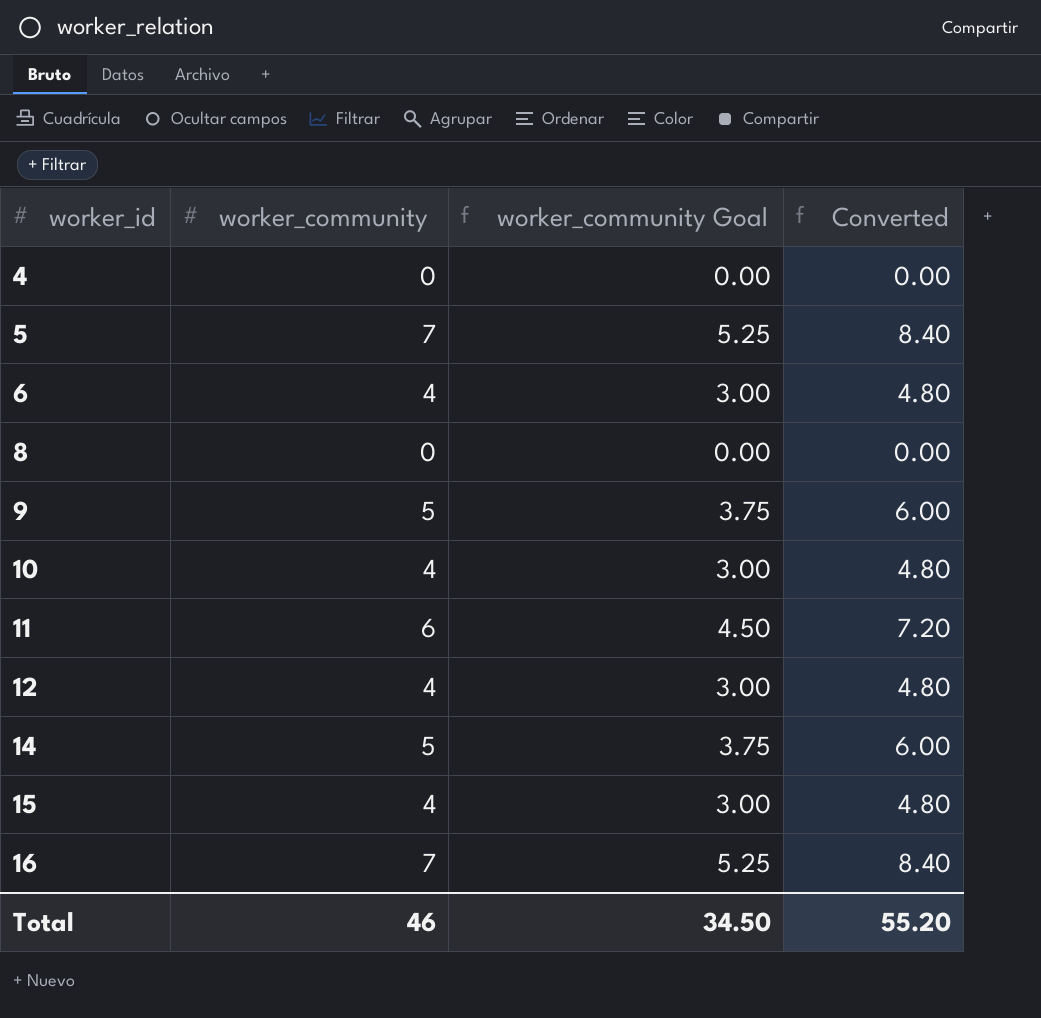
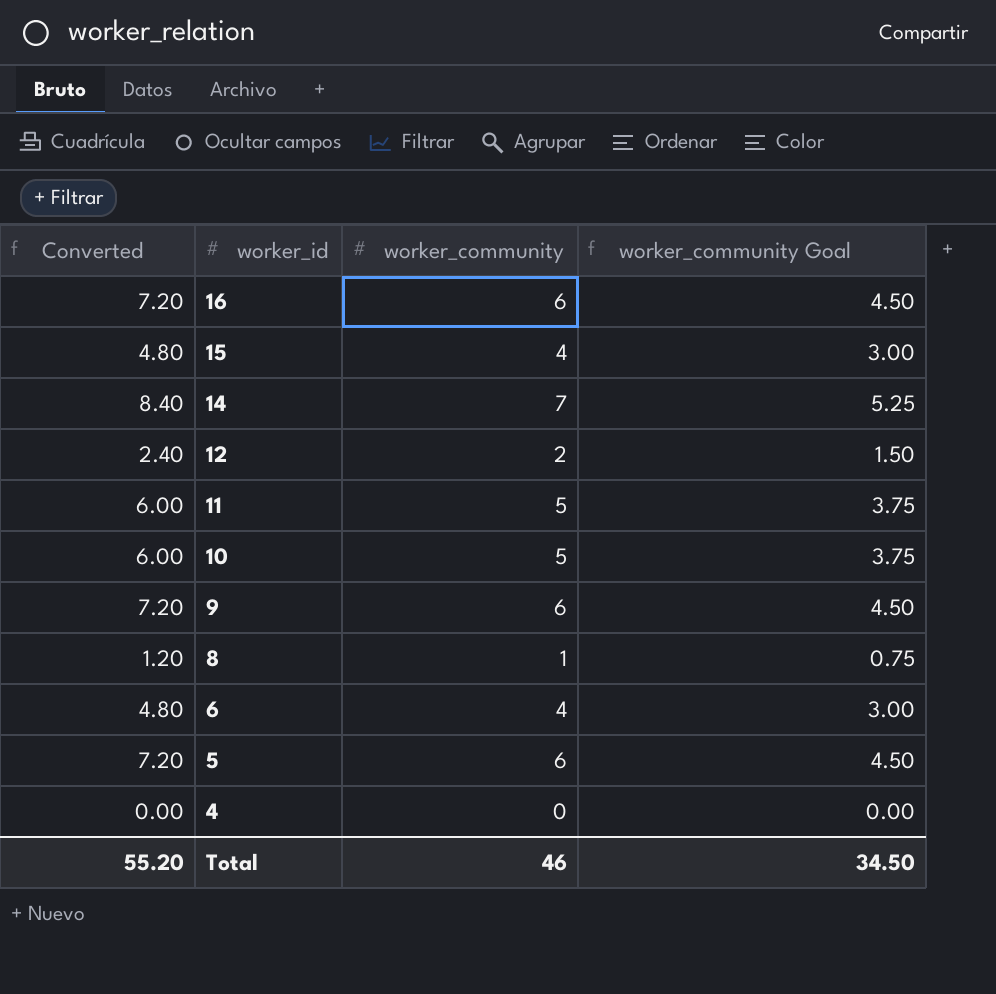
row order: worker_id ascending -> worker_id descending
column Converted | position: 4 -> 1
16 | Converted: 8.40 -> 7.20
16 | worker_community: 7 -> 6
16 | worker_community Goal: 5.25 -> 4.50
14 | Converted: 6.00 -> 8.40
14 | worker_community: 5 -> 7
14 | worker_community Goal: 3.75 -> 5.25
12 | Converted: 4.80 -> 2.40
12 | worker_community: 4 -> 2
12 | worker_community Goal: 3.00 -> 1.50
11 | Converted: 7.20 -> 6.00
11 | worker_community: 6 -> 5
11 | worker_community Goal: 4.50 -> 3.75
10 | Converted: 4.80 -> 6.00
10 | worker_community: 4 -> 5
10 | worker_community Goal: 3.00 -> 3.75
9 | Converted: 6.00 -> 7.20
9 | worker_community: 5 -> 6
9 | worker_community Goal: 3.75 -> 4.50
8 | Converted: 0.00 -> 1.20
8 | worker_community: 0 -> 1
8 | worker_community Goal: 0.00 -> 0.75
5 | Converted: 8.40 -> 7.20
5 | worker_community: 7 -> 6
5 | worker_community Goal: 5.25 -> 4.50

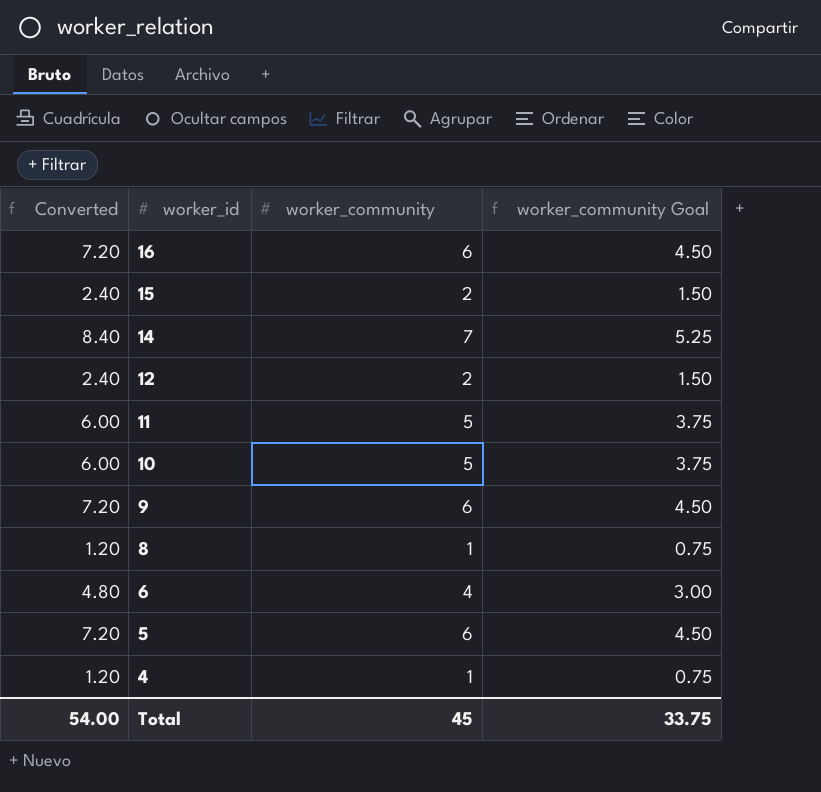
15 | Converted: 4.80 -> 2.40
15 | worker_community: 4 -> 2
15 | worker_community Goal: 3.00 -> 1.50
4 | Converted: 0.00 -> 1.20
4 | worker_community: 0 -> 1
4 | worker_community Goal: 0.00 -> 0.75
Total | Converted: 55.20 -> 54.00
Total | worker_community: 46 -> 45
Total | worker_community Goal: 34.50 -> 33.75

